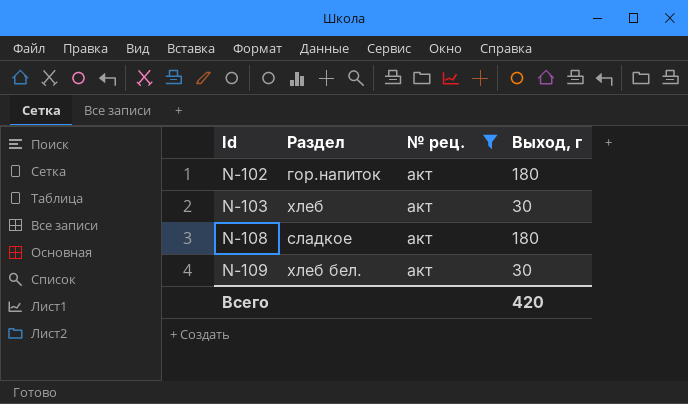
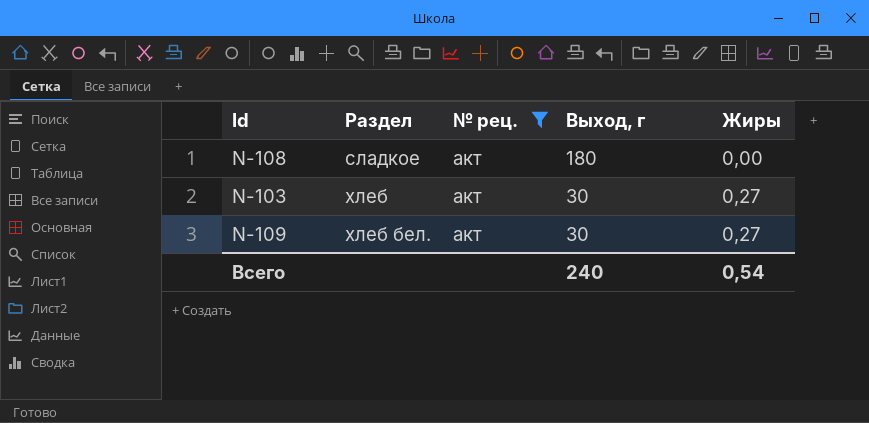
row order: Id ascending -> Раздел ascending
column Жиры | position: none -> 5
row N-102: гор.напиток | акт | 180 -> none
Всего | Выход, г: 420 -> 240

